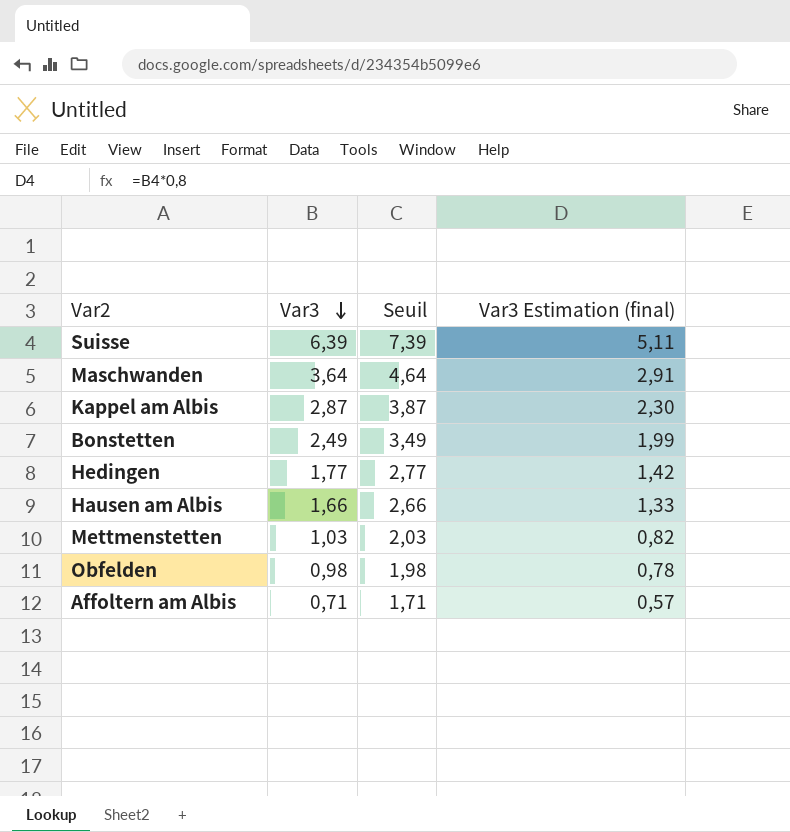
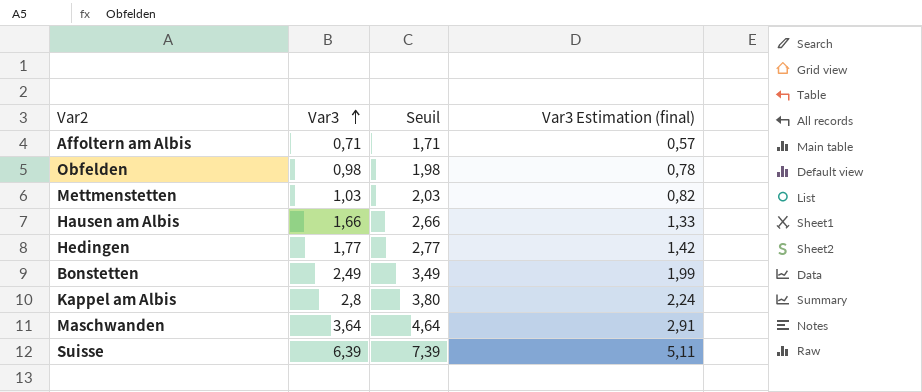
row order: Var3 descending -> Var3 ascending
Kappel am Albis | Var3: 2,87 -> 2,8
Kappel am Albis | Seuil: 3,87 -> 3,80
Kappel am Albis | Var3 Estimation (final): 2,30 -> 2,24

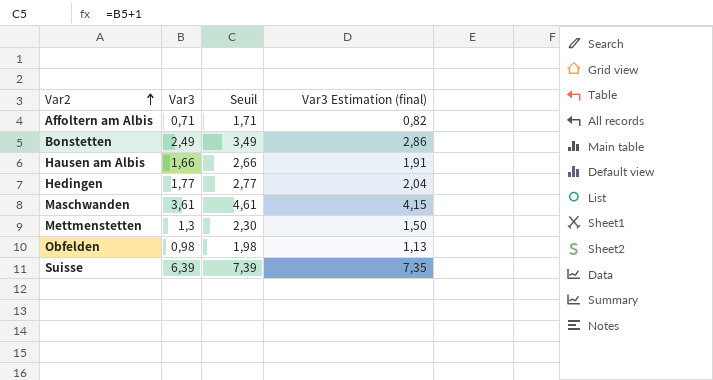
row order: Var3 ascending -> Var2 ascending
column Var3 Estimation (final) | formula: [Var3] * 0,8 -> [Var3] * 1,15
row Kappel am Albis: 2,8 | 3,80 | 2,24 -> none
Maschwanden | Var3: 3,64 -> 3,61
Maschwanden | Seuil: 4,64 -> 4,61
Mettmenstetten | Var3: 1,03 -> 1,3
Mettmenstetten | Seuil: 2,03 -> 2,30

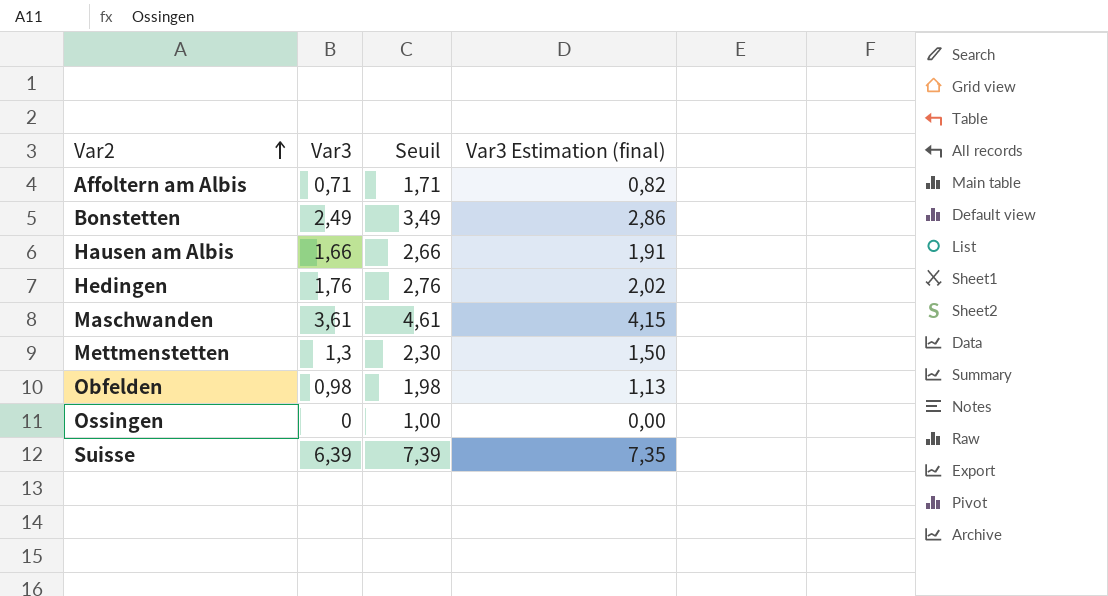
Hedingen | Var3: 1,77 -> 1,76
Hedingen | Seuil: 2,77 -> 2,76
Hedingen | Var3 Estimation (final): 2,04 -> 2,02
row Ossingen: none -> 0 | 1,00 | 0,00

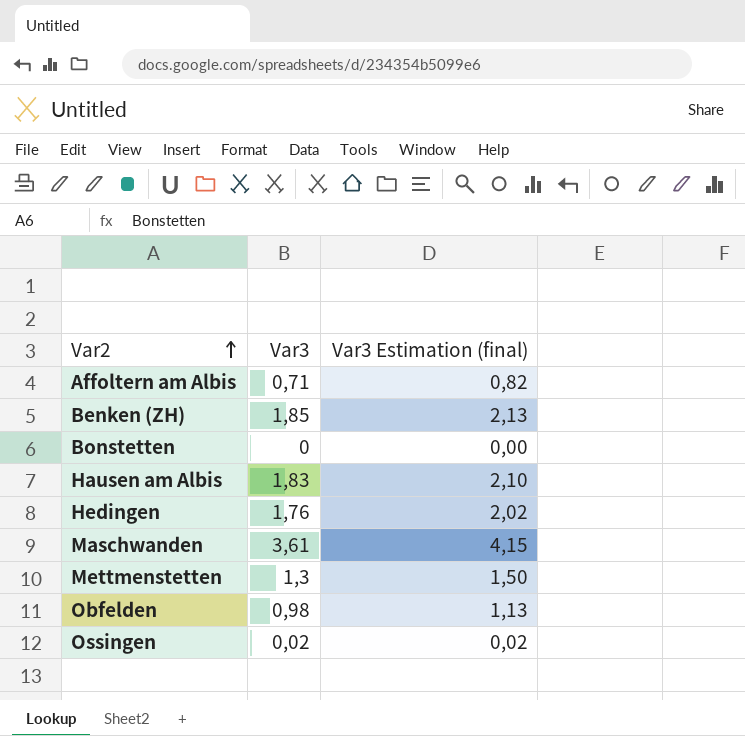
column Seuil | formula: [Var3] + 1 -> none
row Suisse: 6,39 | 7,39 | 7,35 -> none
row Benken (ZH): none -> 1,85 | 2,13
Bonstetten | Var3: 2,49 -> 0
Bonstetten | Var3 Estimation (final): 2,86 -> 0,00
Hausen am Albis | Var3: 1,66 -> 1,83
Hausen am Albis | Var3 Estimation (final): 1,91 -> 2,10
Ossingen | Var3: 0 -> 0,02
Ossingen | Var3 Estimation (final): 0,00 -> 0,02

